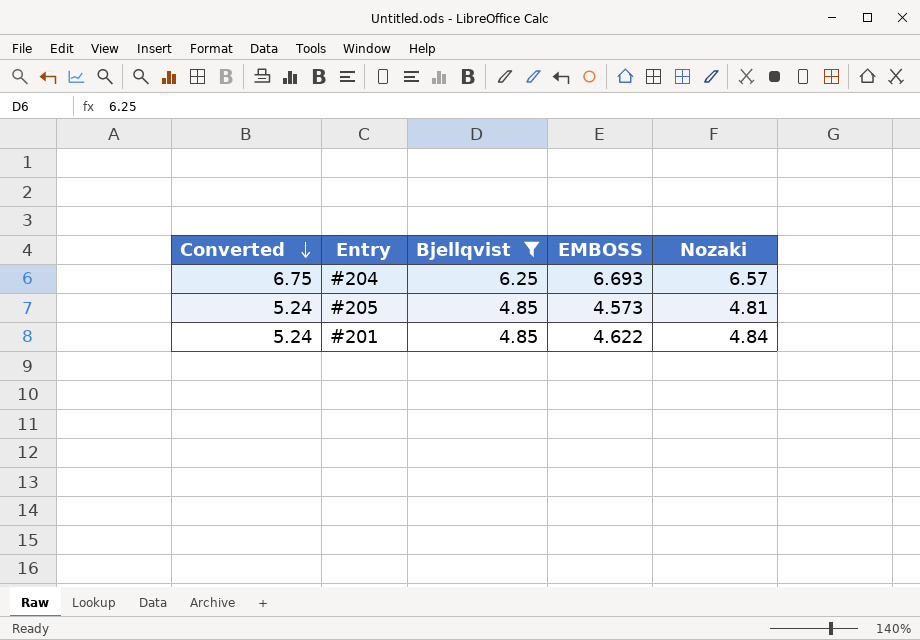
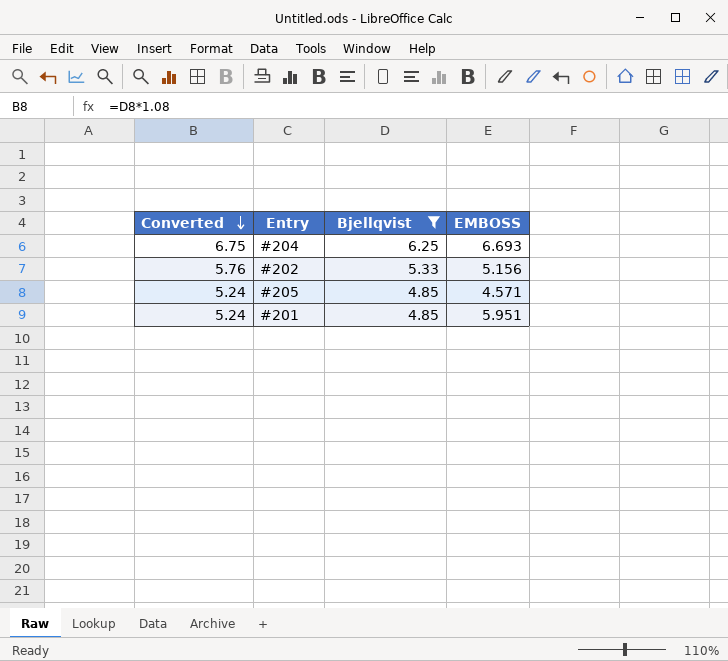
column Nozaki | position: 5 -> none
row #202: none -> 5.76 | 5.33 | 5.156
#205 | EMBOSS: 4.573 -> 4.571
#201 | EMBOSS: 4.622 -> 5.951

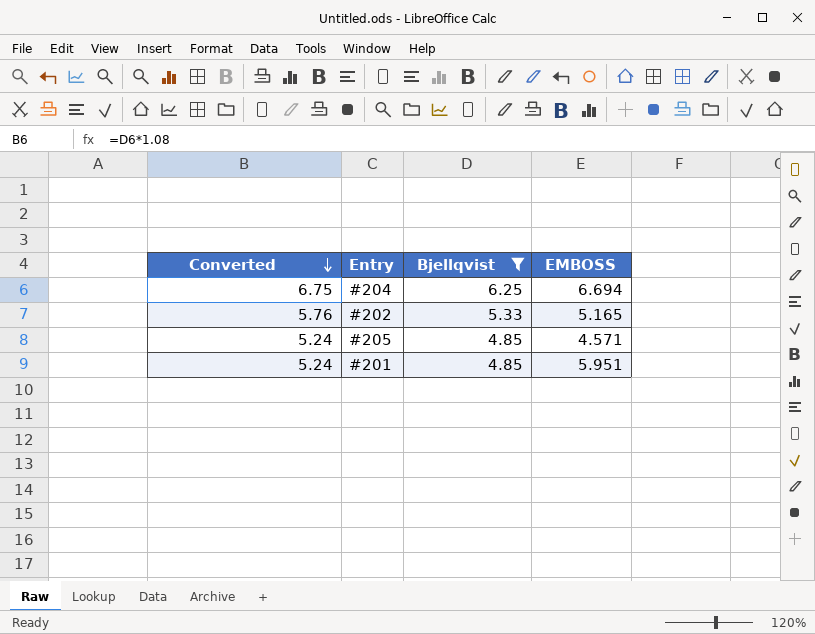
#204 | EMBOSS: 6.693 -> 6.694
#202 | EMBOSS: 5.156 -> 5.165

